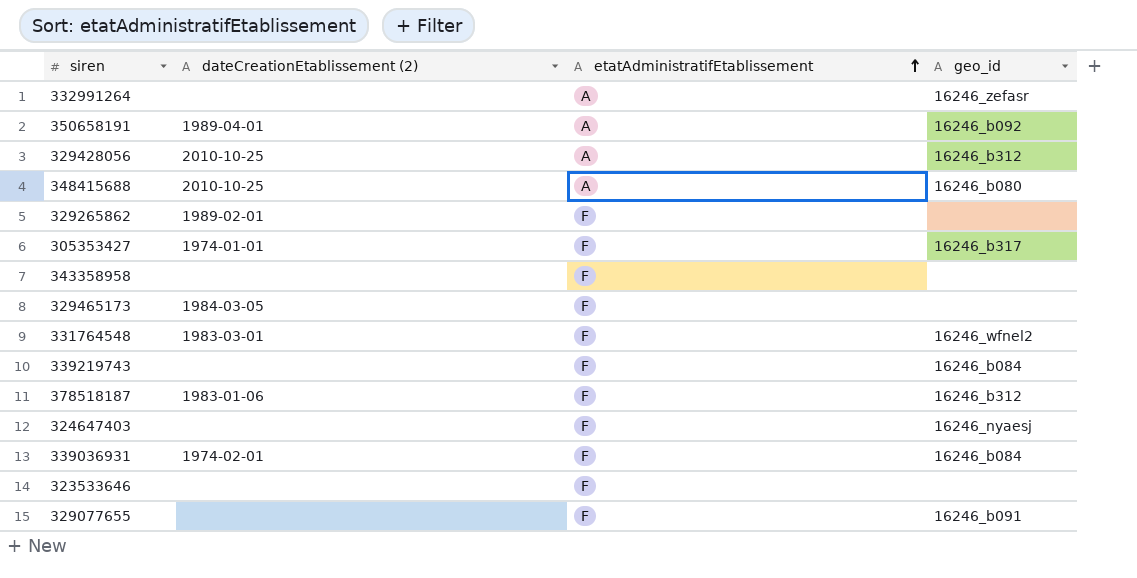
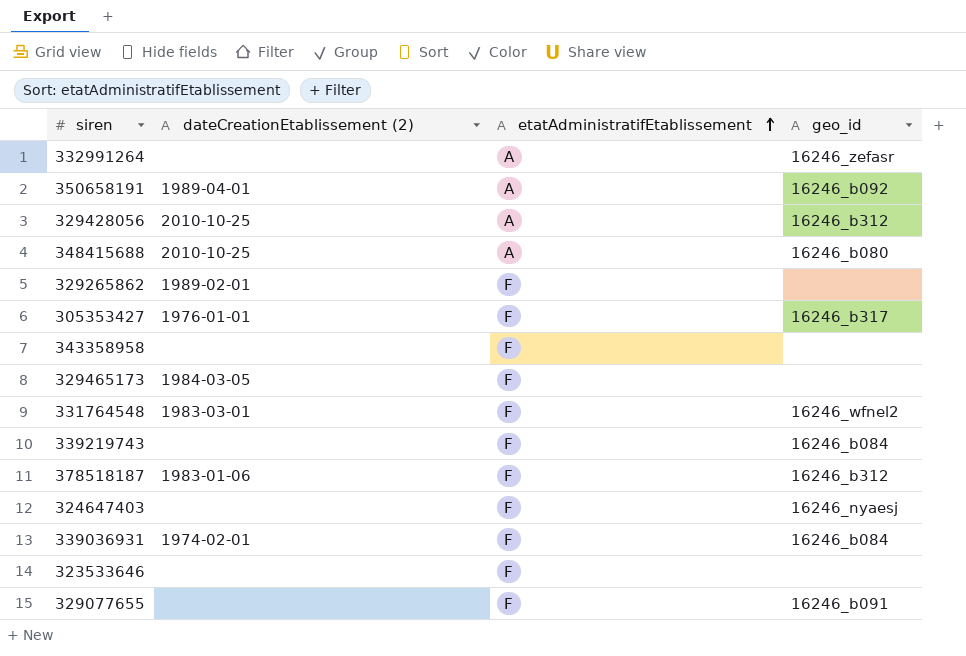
305353427 | dateCreationEtablissement (2): 1974-01-01 -> 1976-01-01

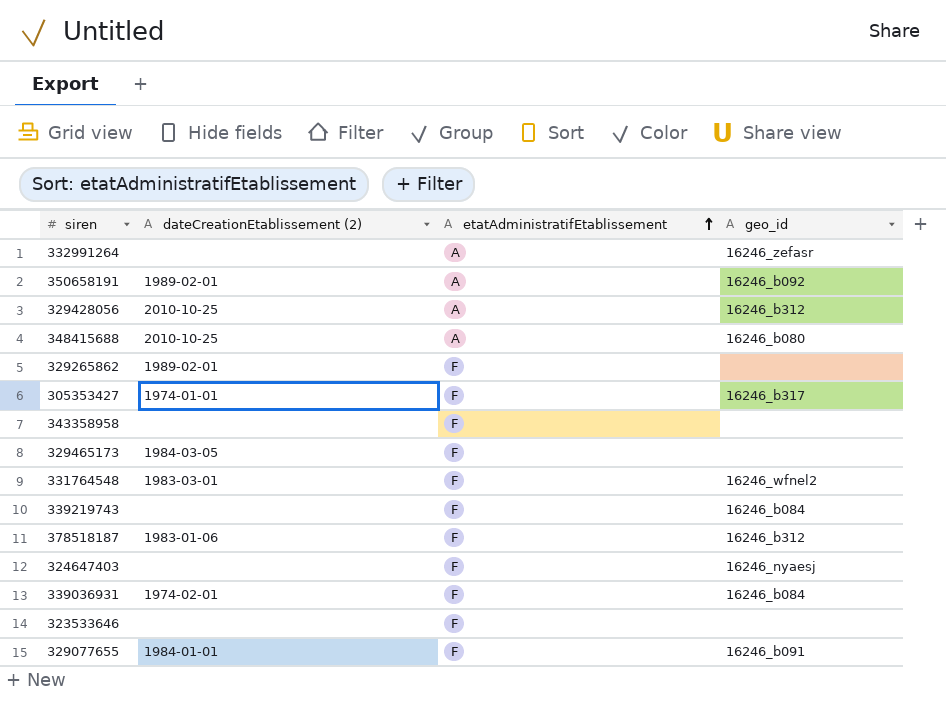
350658191 | dateCreationEtablissement (2): 1989-04-01 -> 1989-02-01
305353427 | dateCreationEtablissement (2): 1976-01-01 -> 1974-01-01
329077655 | dateCreationEtablissement (2): none -> 1984-01-01

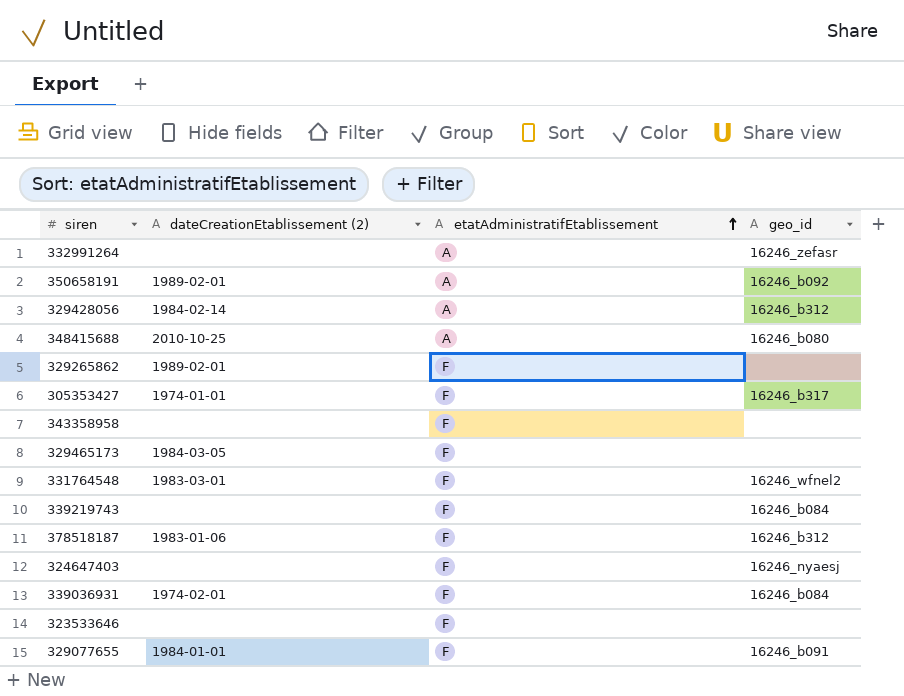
329428056 | dateCreationEtablissement (2): 2010-10-25 -> 1984-02-14

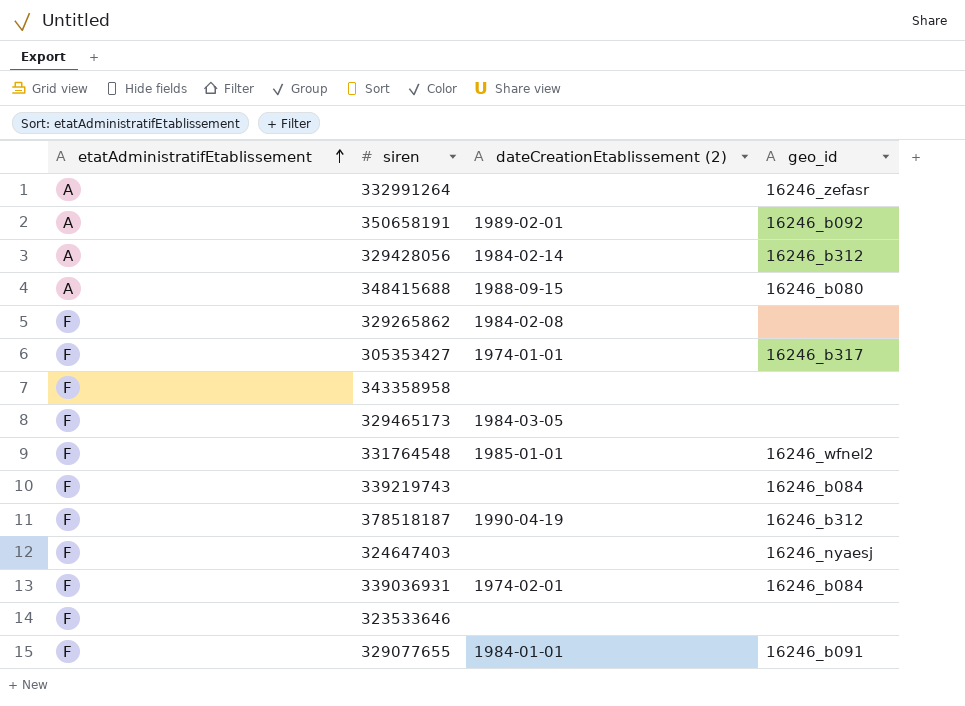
column etatAdministratifEtablissement | position: 3 -> 1
348415688 | dateCreationEtablissement (2): 2010-10-25 -> 1988-09-15
329265862 | dateCreationEtablissement (2): 1989-02-01 -> 1984-02-08
331764548 | dateCreationEtablissement (2): 1983-03-01 -> 1985-01-01
378518187 | dateCreationEtablissement (2): 1983-01-06 -> 1990-04-19

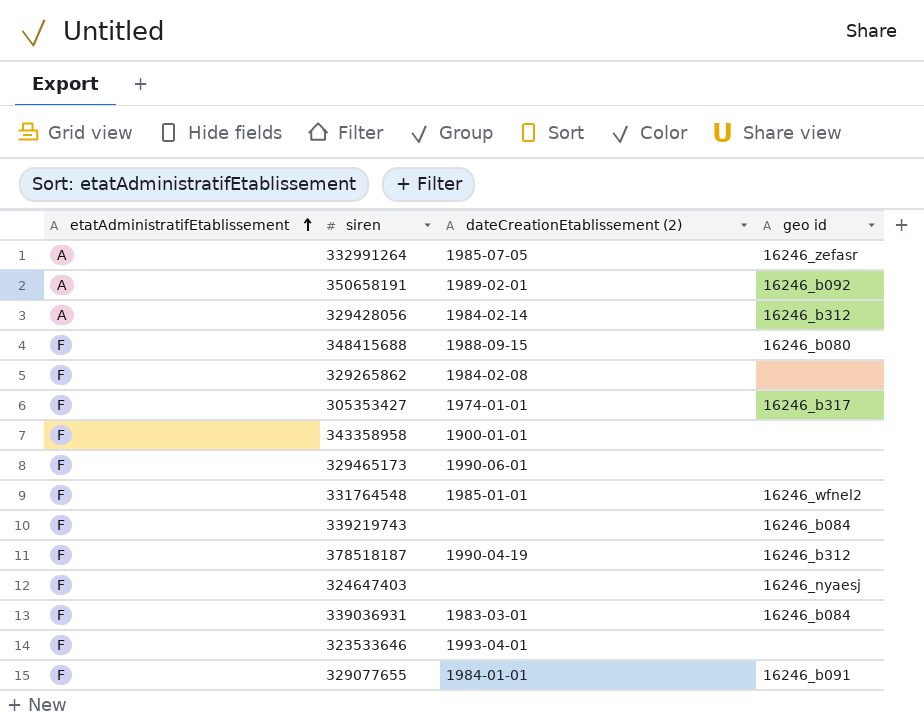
column name: geo_id -> geo id
332991264 | dateCreationEtablissement (2): none -> 1985-07-05
348415688 | etatAdministratifEtablissement: A -> F
343358958 | dateCreationEtablissement (2): none -> 1900-01-01
329465173 | dateCreationEtablissement (2): 1984-03-05 -> 1990-06-01
339036931 | dateCreationEtablissement (2): 1974-02-01 -> 1983-03-01
323533646 | dateCreationEtablissement (2): none -> 1993-04-01

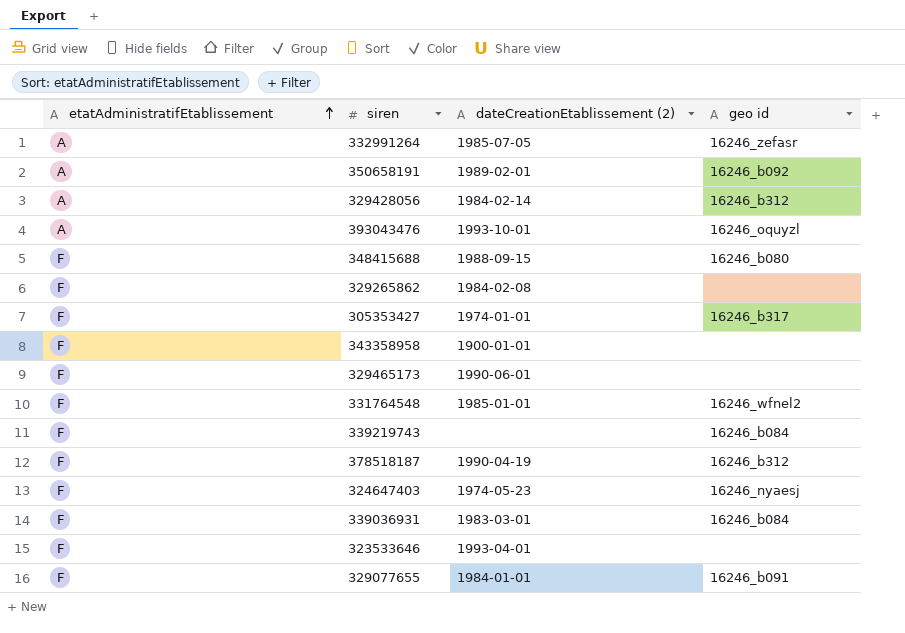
row 393043476: none -> A | 1993-10-01 | 16246_oquyzl
324647403 | dateCreationEtablissement (2): none -> 1974-05-23

